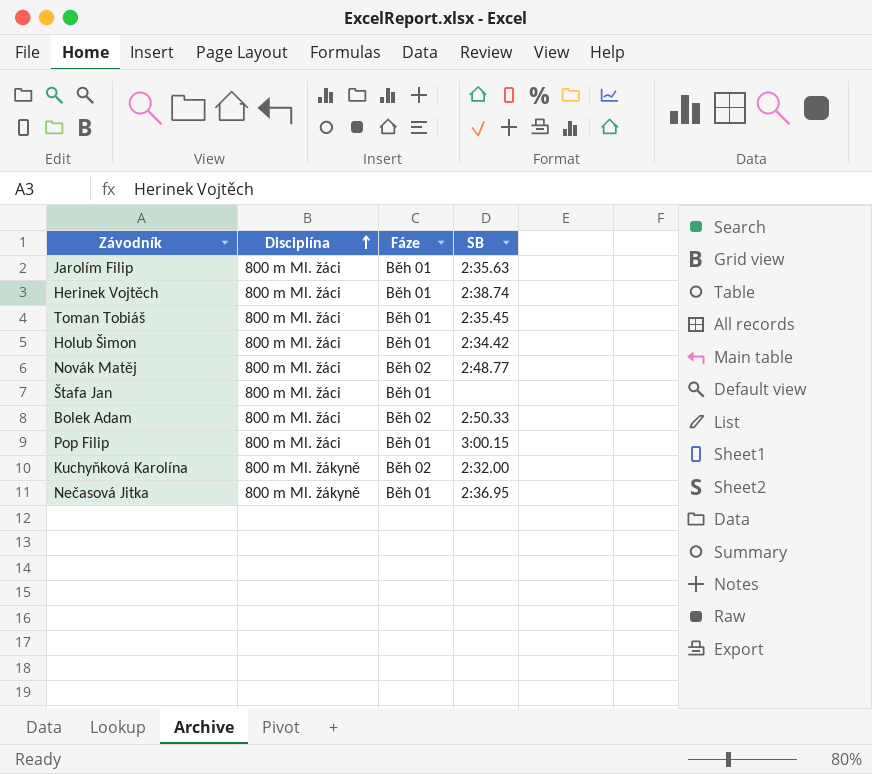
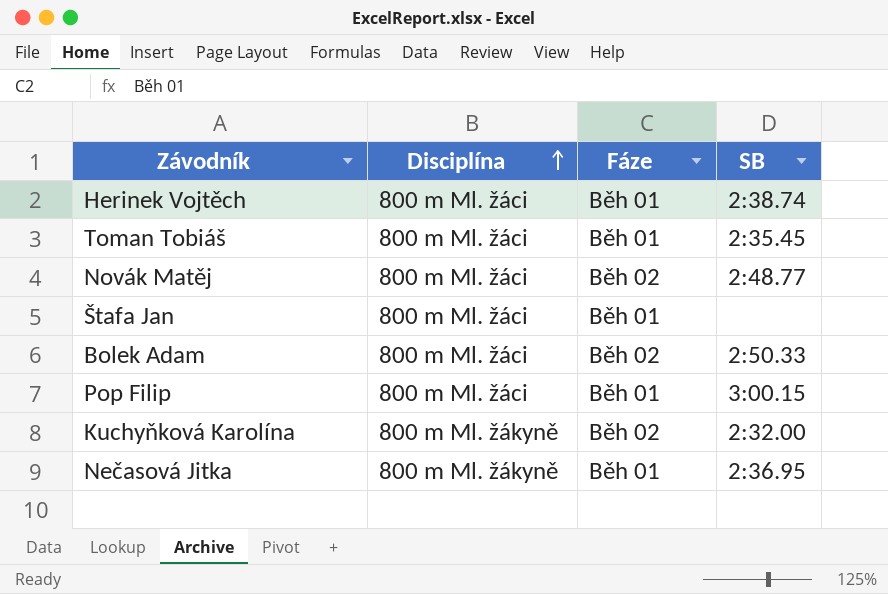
row Jarolím Filip: 800 m Ml. žáci | Běh 01 | 2:35.63 -> none
row Holub Šimon: 800 m Ml. žáci | Běh 01 | 2:34.42 -> none

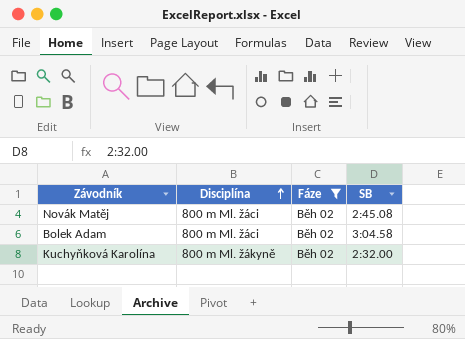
filter: none -> Fáze = Běh 02
Novák Matěj | SB: 2:48.77 -> 2:45.08
Bolek Adam | SB: 2:50.33 -> 3:04.58

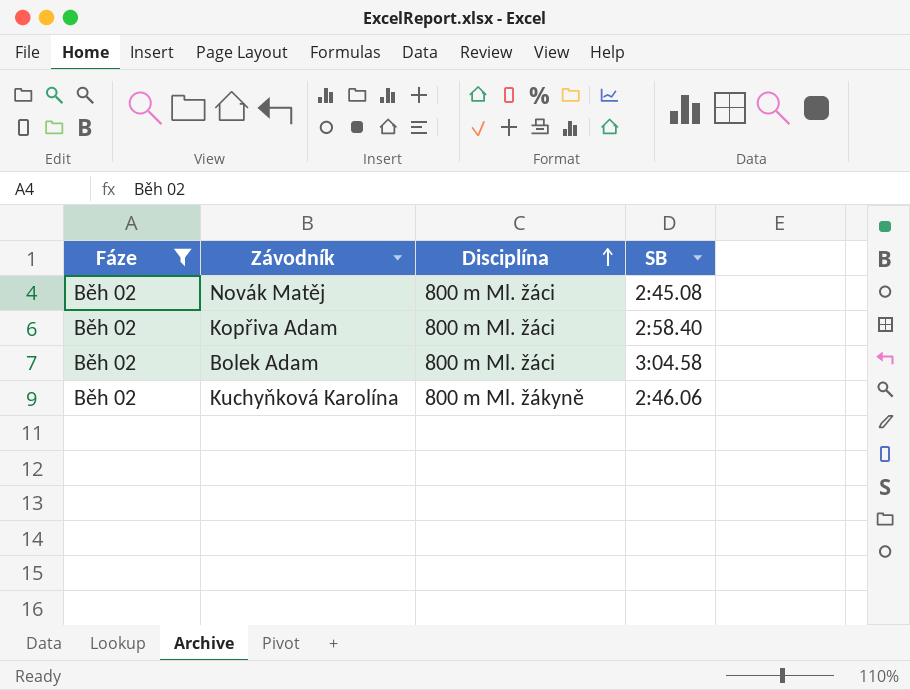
column Fáze | position: 3 -> 1
row Kopřiva Adam: none -> Běh 02 | 800 m Ml. žáci | 2:58.40
Kuchyňková Karolína | SB: 2:32.00 -> 2:46.06

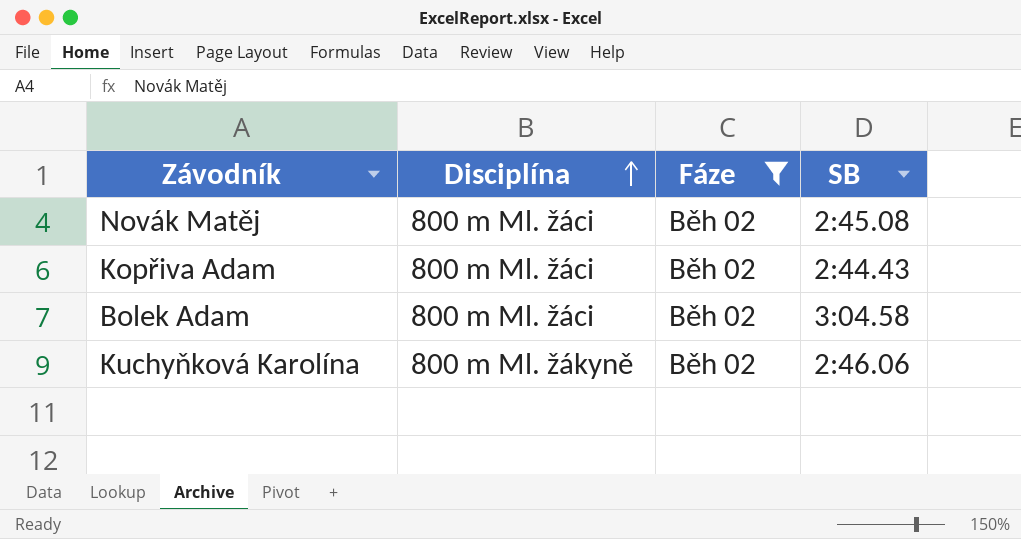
column Fáze | position: 1 -> 3
Kopřiva Adam | SB: 2:58.40 -> 2:44.43

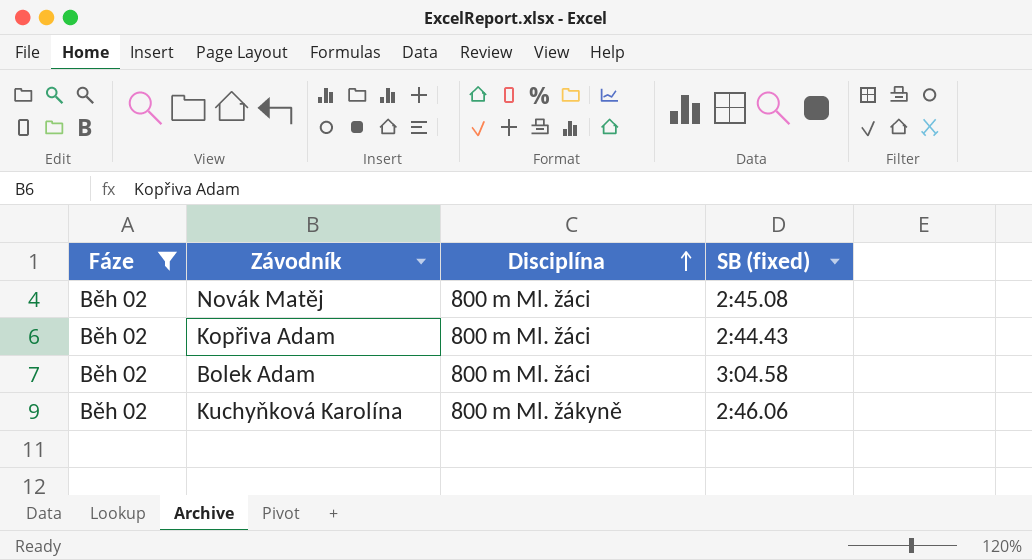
column Fáze | position: 3 -> 1
column name: SB -> SB (fixed)

